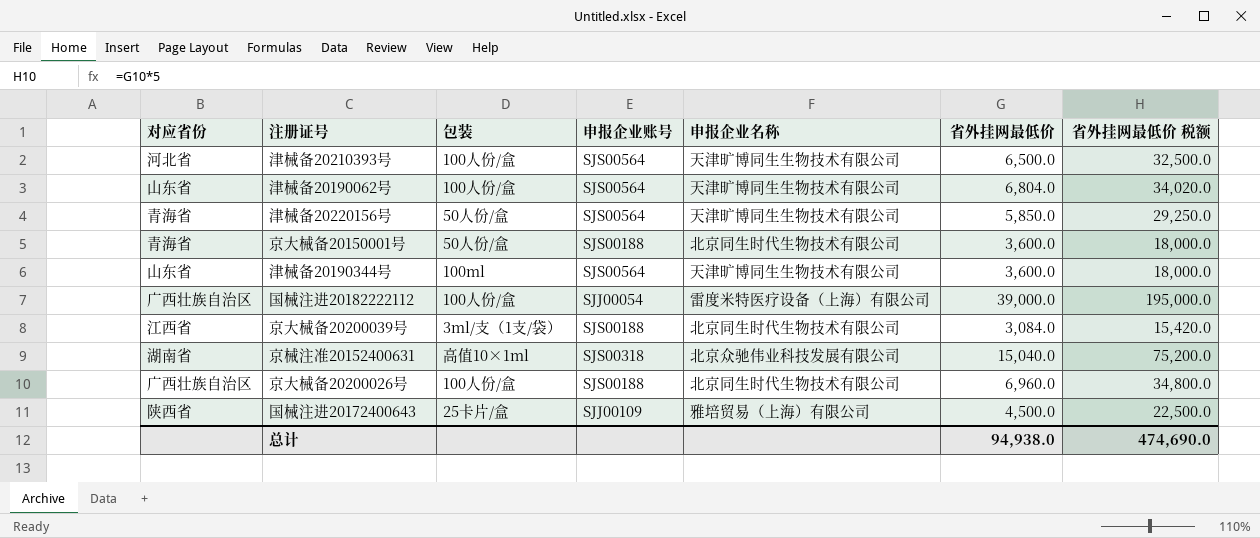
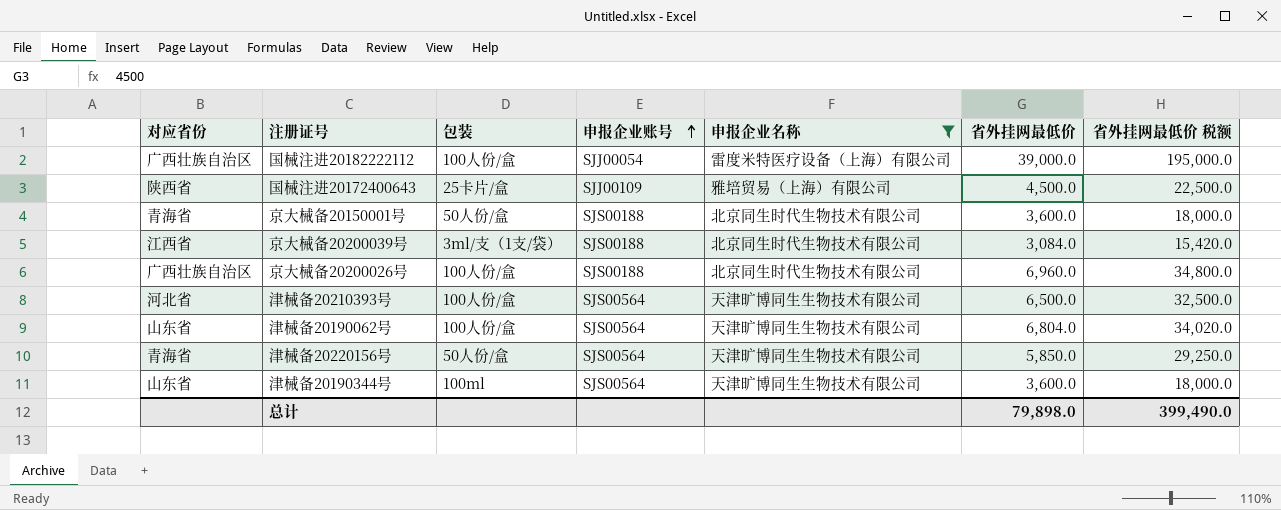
filter: none -> 申报企业名称 != 北京众驰伟业科技发展有限公司
row order: none -> 申报企业账号 ascending
总计 | 省外挂网最低价: 94,938.0 -> 79,898.0
总计 | 省外挂网最低价 税额: 474,690.0 -> 399,490.0

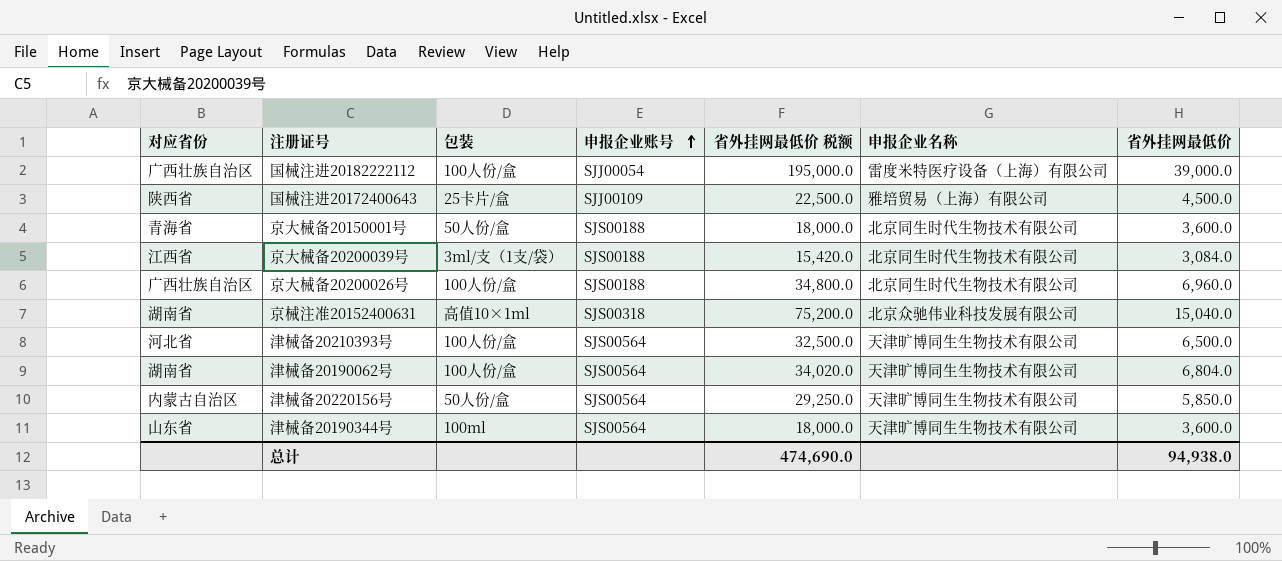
filter: 申报企业名称 != 北京众驰伟业科技发展有限公司 -> none
column 省外挂网最低价 税额 | position: 7 -> 5
津械备20190062号 | 对应省份: 山东省 -> 湖南省
津械备20220156号 | 对应省份: 青海省 -> 内蒙古自治区
总计 | 省外挂网最低价 税额: 399,490.0 -> 474,690.0
总计 | 省外挂网最低价: 79,898.0 -> 94,938.0

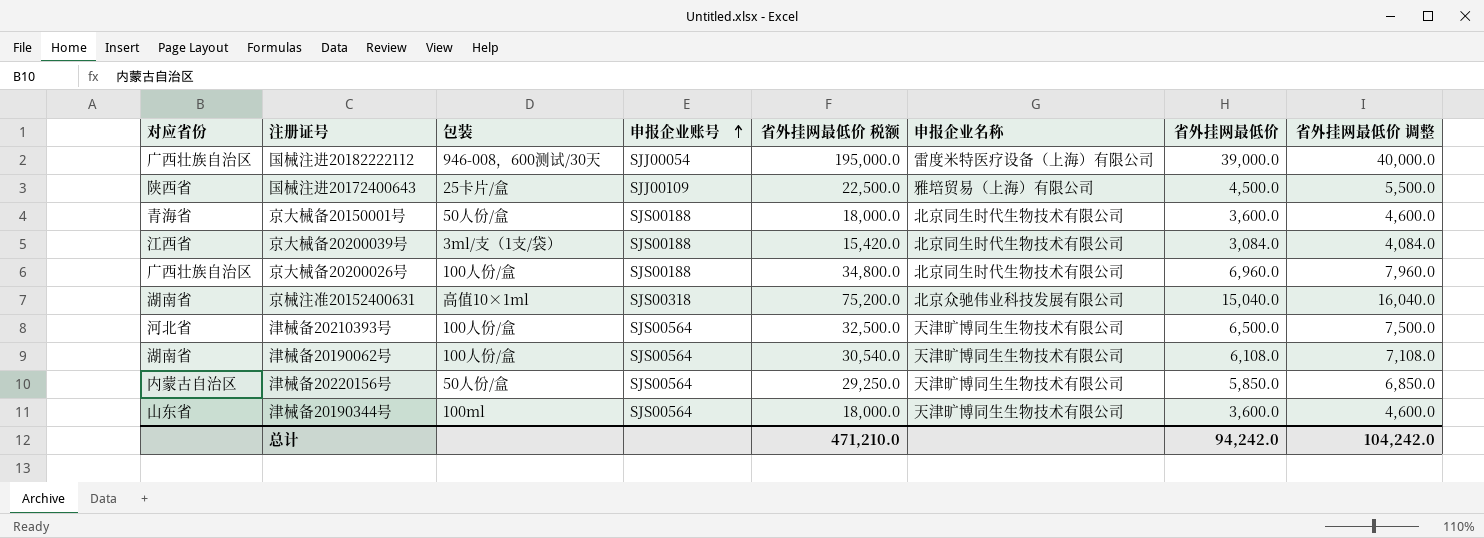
column 省外挂网最低价 调整 | formula: none -> [省外挂网最低价] + 1000
国械注进20182222112 | 包装: 100人份/盒 -> 946-008，600测试/30天
津械备20190062号 | 省外挂网最低价 税额: 34,020.0 -> 30,540.0
津械备20190062号 | 省外挂网最低价: 6,804.0 -> 6,108.0
总计 | 省外挂网最低价 税额: 474,690.0 -> 471,210.0
总计 | 省外挂网最低价: 94,938.0 -> 94,242.0

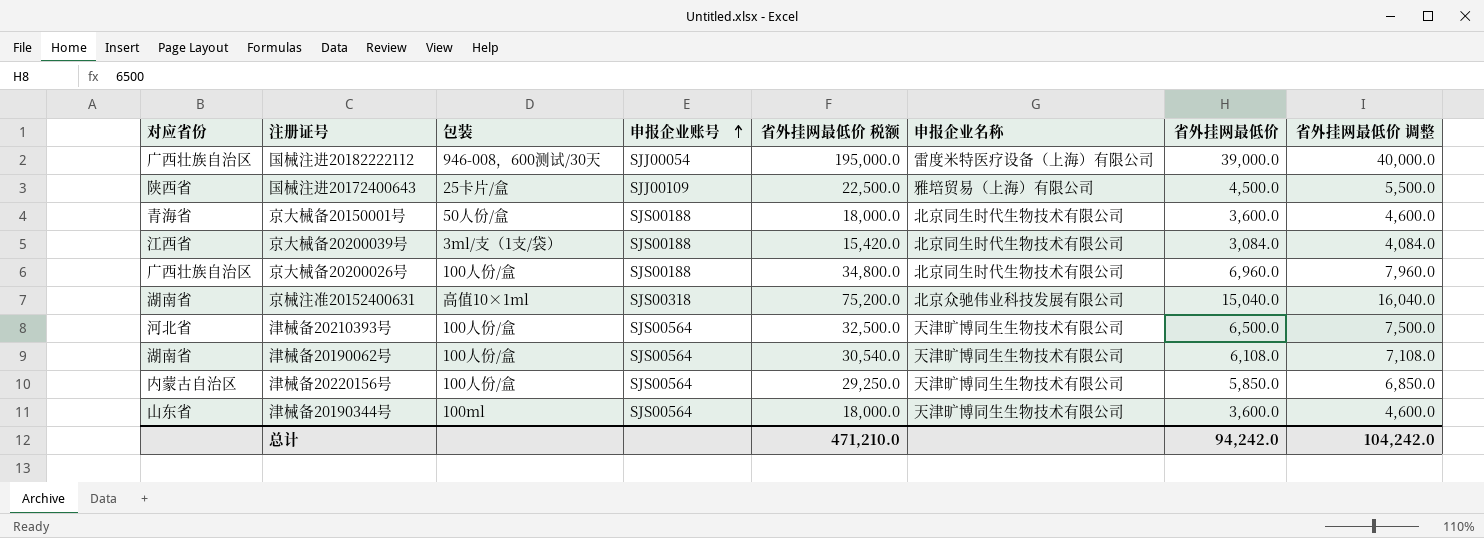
津械备20220156号 | 包装: 50人份/盒 -> 100人份/盒

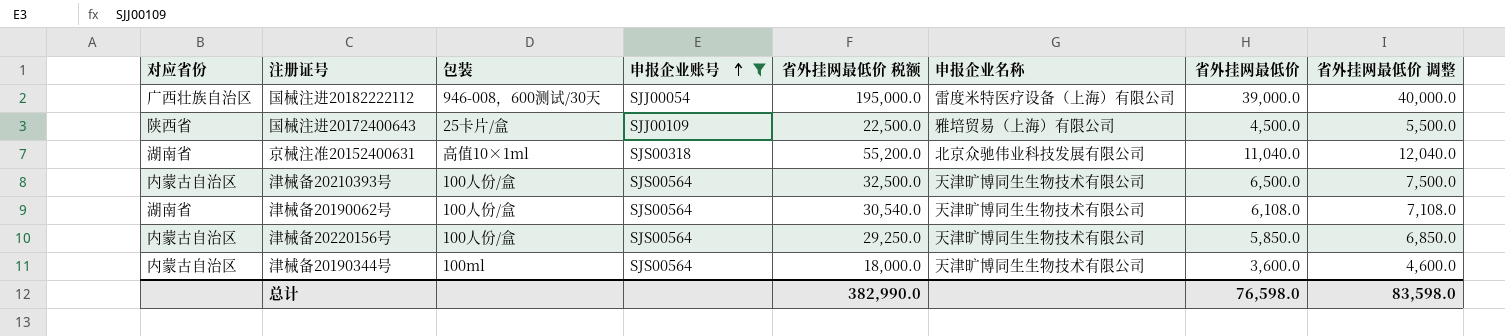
filter: none -> 申报企业账号 != SJS00188
京械注准20152400631 | 省外挂网最低价 税额: 75,200.0 -> 55,200.0
京械注准20152400631 | 省外挂网最低价: 15,040.0 -> 11,040.0
京械注准20152400631 | 省外挂网最低价 调整: 16,040.0 -> 12,040.0
津械备20210393号 | 对应省份: 河北省 -> 内蒙古自治区
津械备20190344号 | 对应省份: 山东省 -> 内蒙古自治区
总计 | 省外挂网最低价 税额: 471,210.0 -> 382,990.0
总计 | 省外挂网最低价: 94,242.0 -> 76,598.0
总计 | 省外挂网最低价 调整: 104,242.0 -> 83,598.0

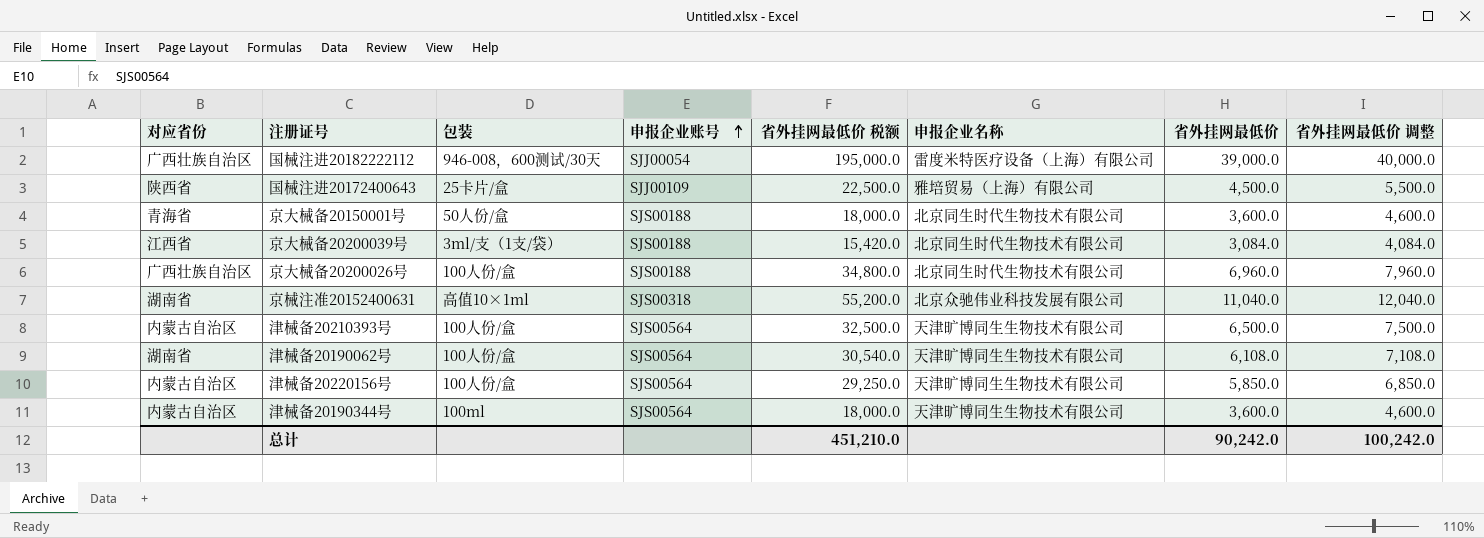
filter: 申报企业账号 != SJS00188 -> none
总计 | 省外挂网最低价 税额: 382,990.0 -> 451,210.0
总计 | 省外挂网最低价: 76,598.0 -> 90,242.0
总计 | 省外挂网最低价 调整: 83,598.0 -> 100,242.0

